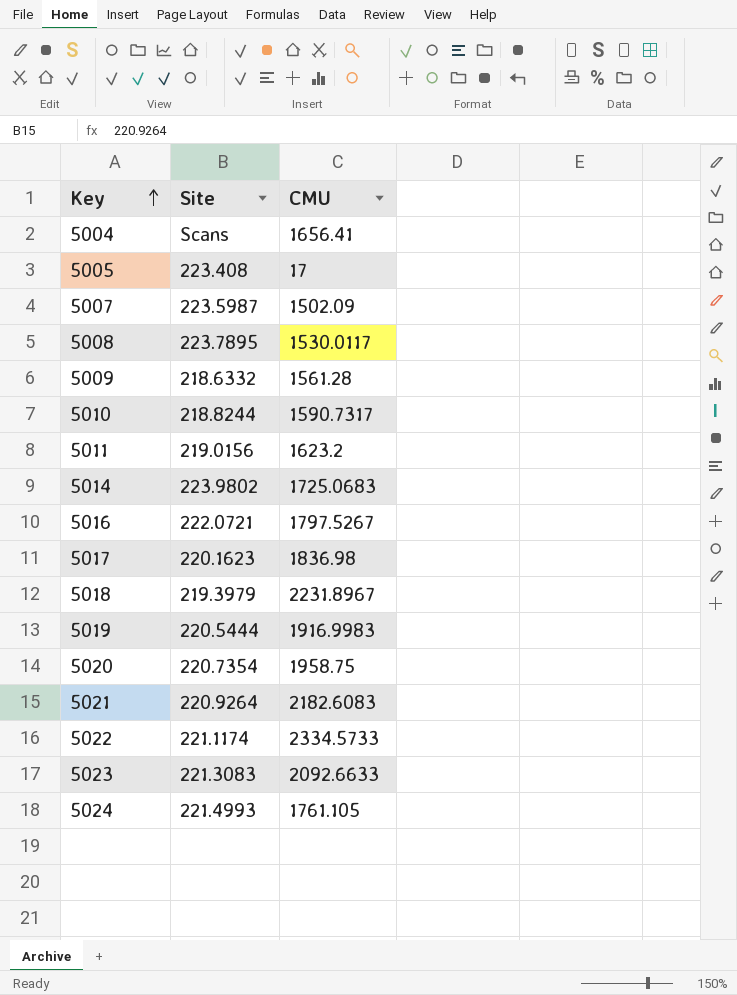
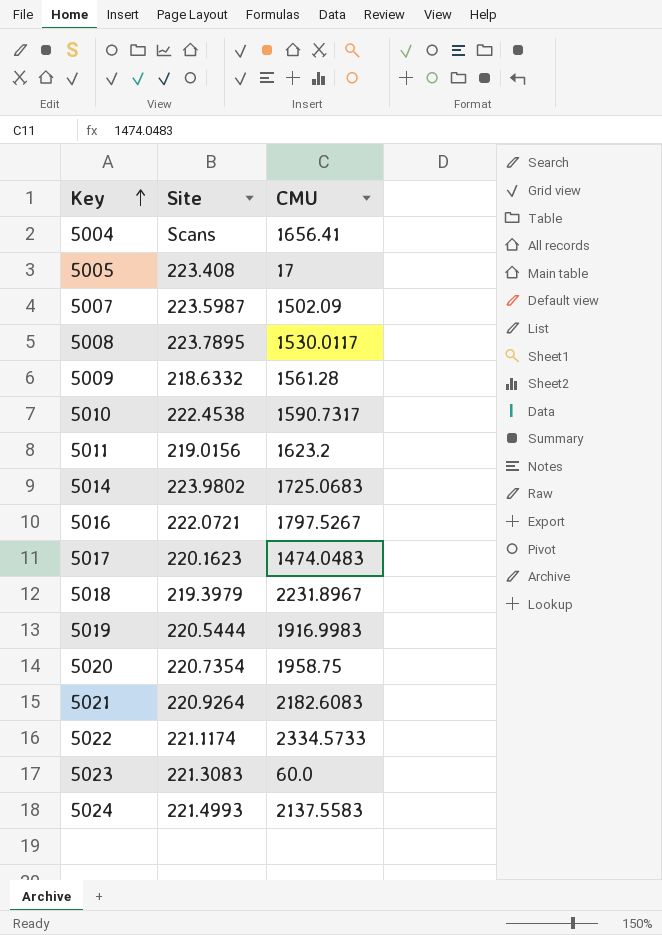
5010 | Site: 218.8244 -> 222.4538
5017 | CMU: 1836.98 -> 1474.0483
5023 | CMU: 2092.6633 -> 60.0
5024 | CMU: 1761.105 -> 2137.5583

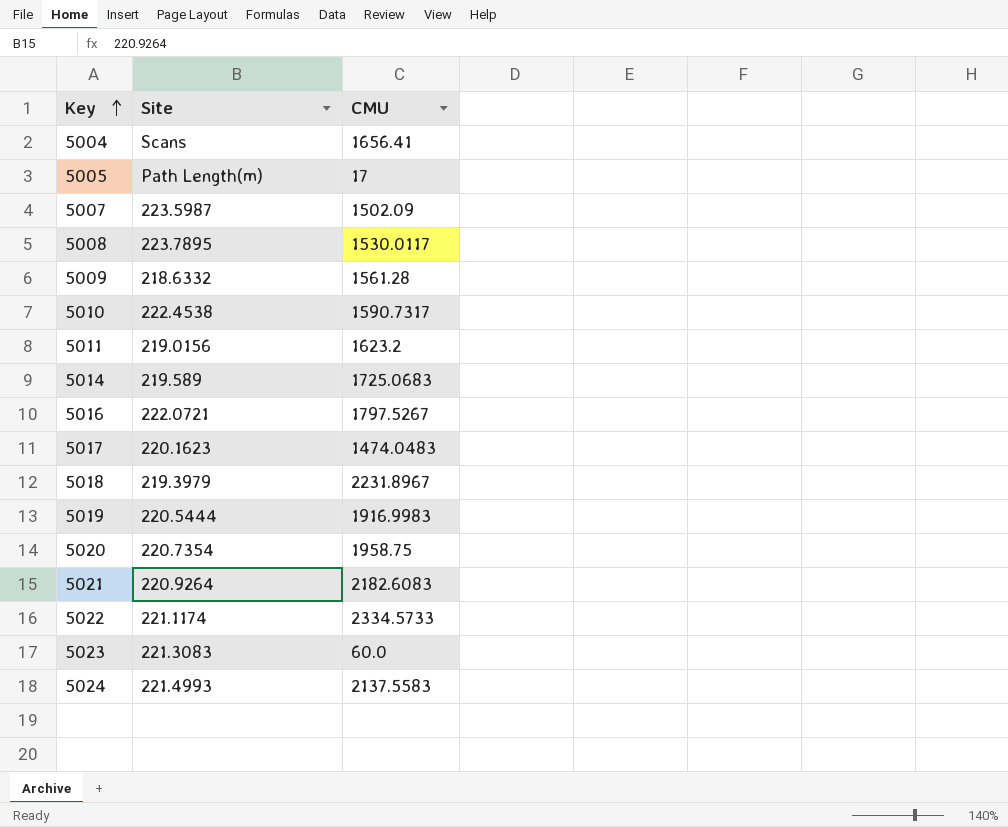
5005 | Site: 223.408 -> Path Length(m)
5014 | Site: 223.9802 -> 219.589

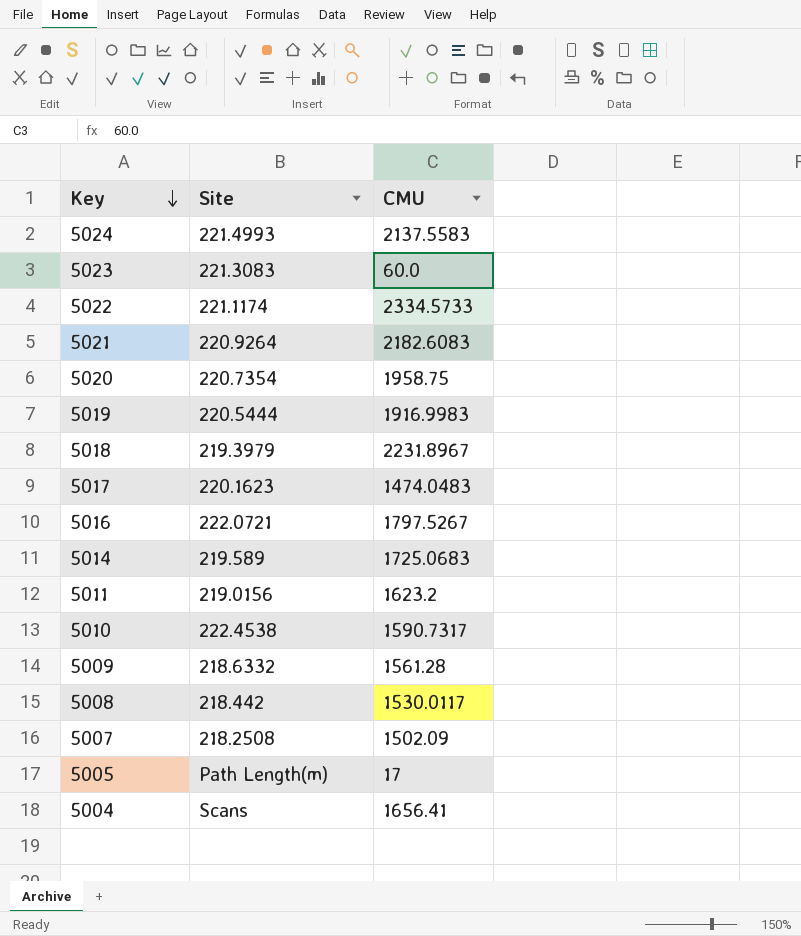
row order: Key ascending -> Key descending
5008 | Site: 223.7895 -> 218.442
5007 | Site: 223.5987 -> 218.2508

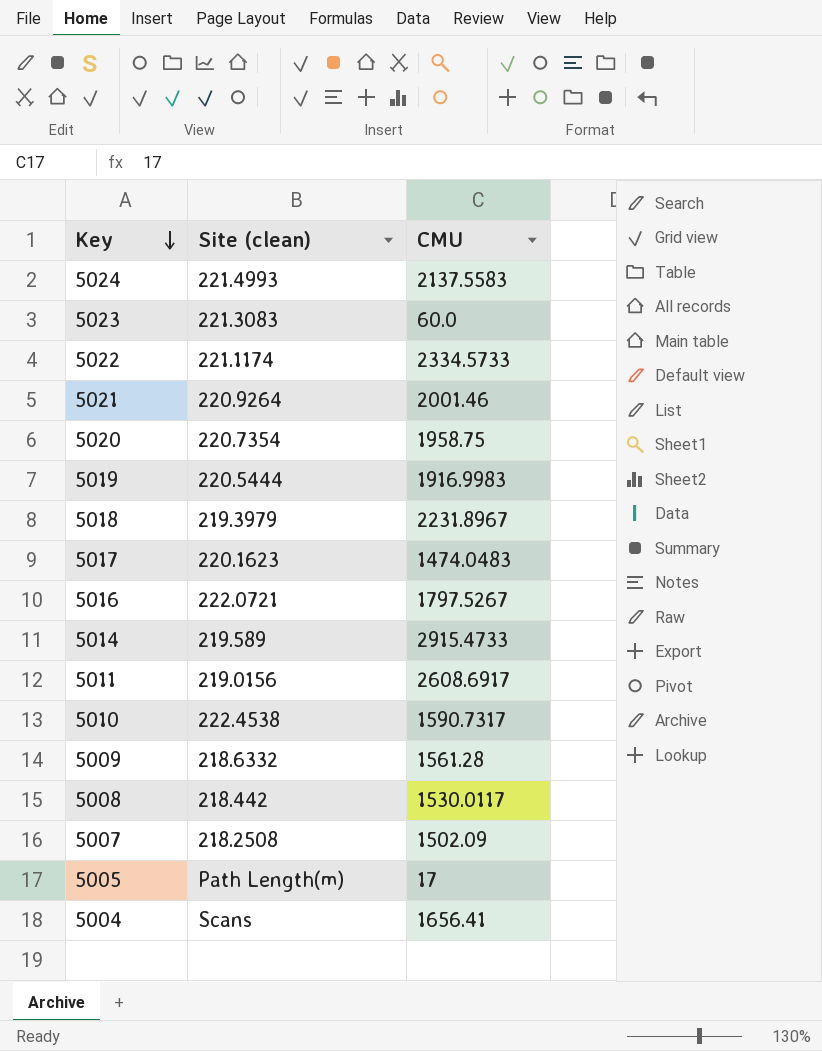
column name: Site -> Site (clean)
5021 | CMU: 2182.6083 -> 2001.46
5014 | CMU: 1725.0683 -> 2915.4733
5011 | CMU: 1623.2 -> 2608.6917

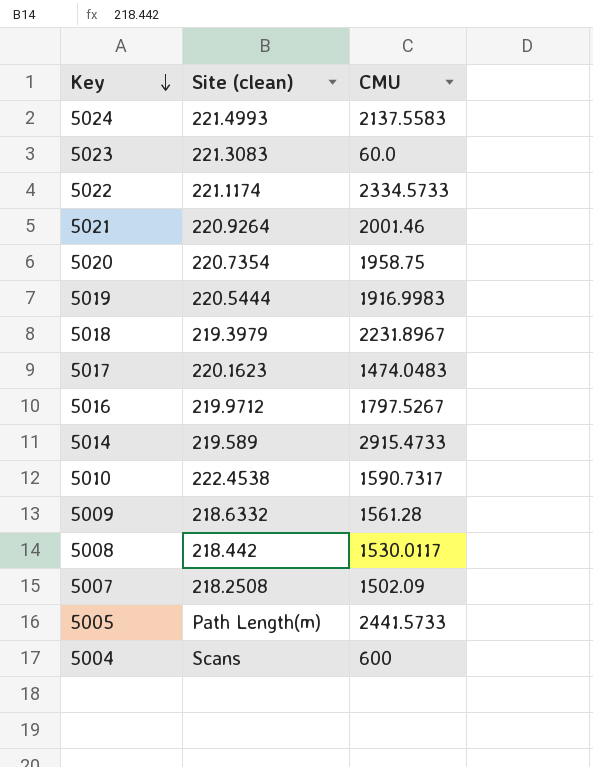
row 5011: 219.0156 | 2608.6917 -> none
5016 | Site (clean): 222.0721 -> 219.9712
5005 | CMU: 17 -> 2441.5733
5004 | CMU: 1656.41 -> 600

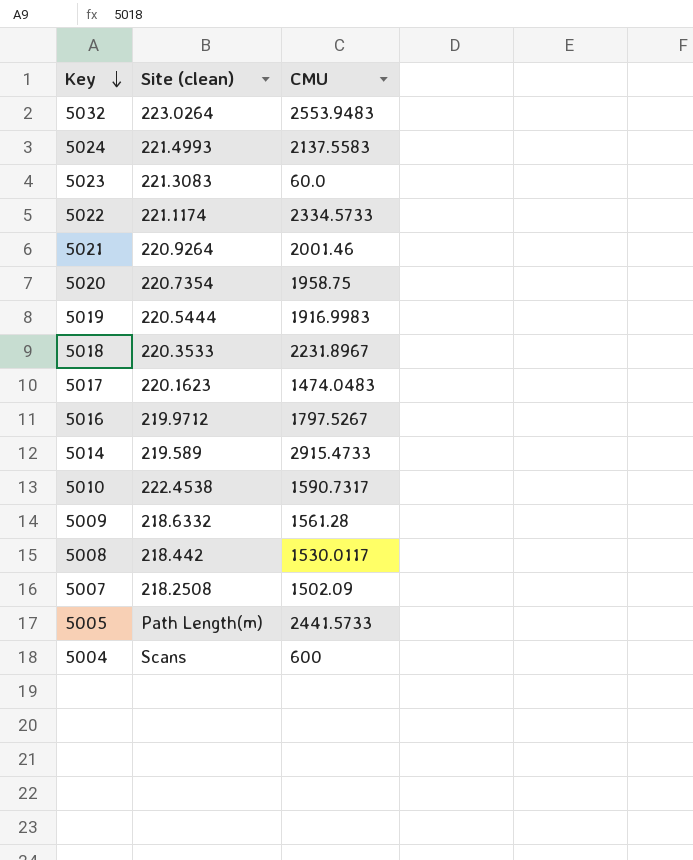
row 5032: none -> 223.0264 | 2553.9483
5018 | Site (clean): 219.3979 -> 220.3533

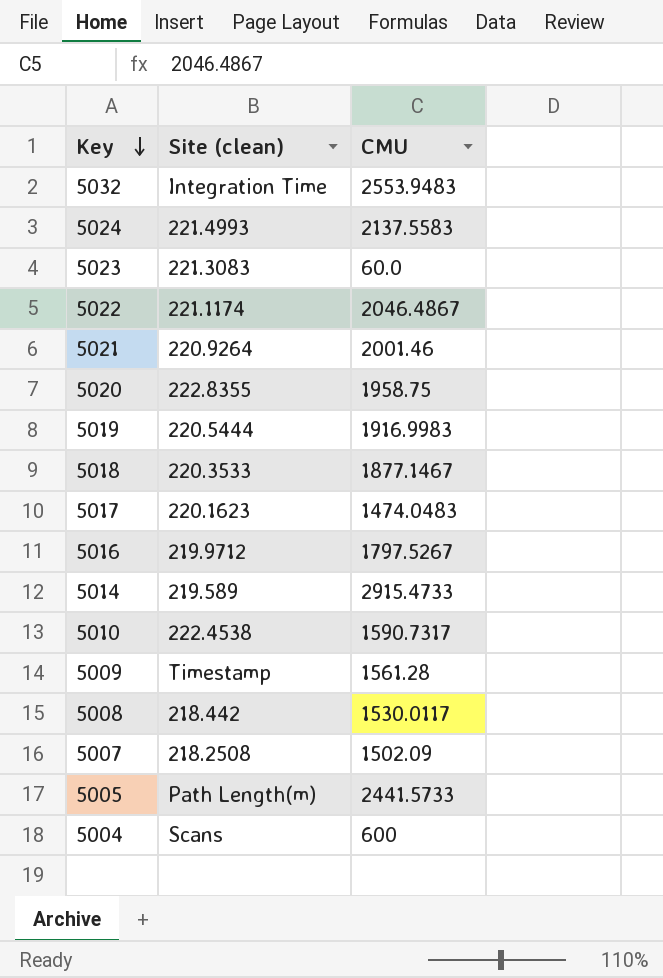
5032 | Site (clean): 223.0264 -> Integration Time
5022 | CMU: 2334.5733 -> 2046.4867
5020 | Site (clean): 220.7354 -> 222.8355
5018 | CMU: 2231.8967 -> 1877.1467
5009 | Site (clean): 218.6332 -> Timestamp

